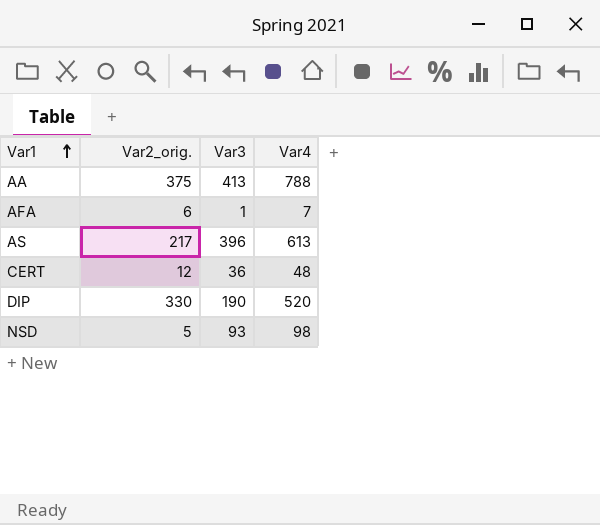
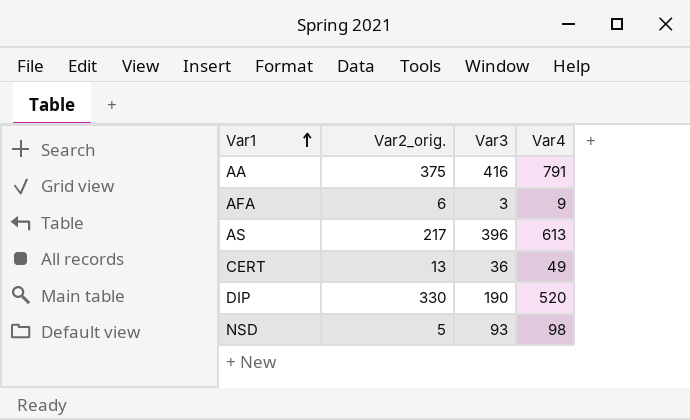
AA | Var3: 413 -> 416
AA | Var4: 788 -> 791
AFA | Var3: 1 -> 3
AFA | Var4: 7 -> 9
CERT | Var2_orig.: 12 -> 13
CERT | Var4: 48 -> 49

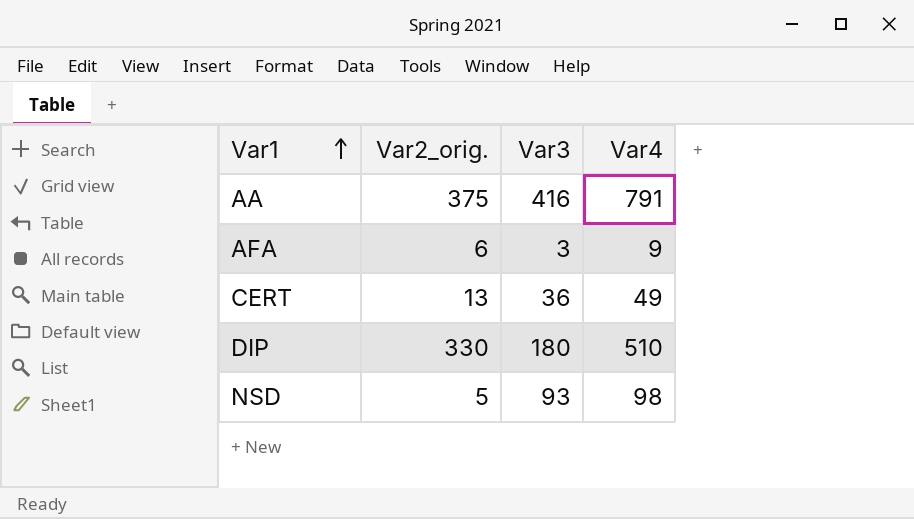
row AS: 217 | 396 | 613 -> none
DIP | Var3: 190 -> 180
DIP | Var4: 520 -> 510

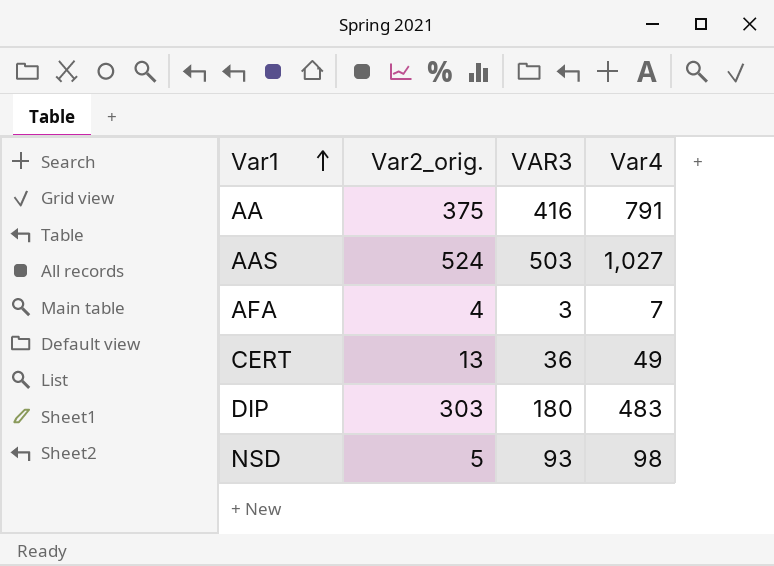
column name: Var3 -> VAR3
row AAS: none -> 524 | 503 | 1,027
AFA | Var2_orig.: 6 -> 4
AFA | Var4: 9 -> 7
DIP | Var2_orig.: 330 -> 303
DIP | Var4: 510 -> 483

